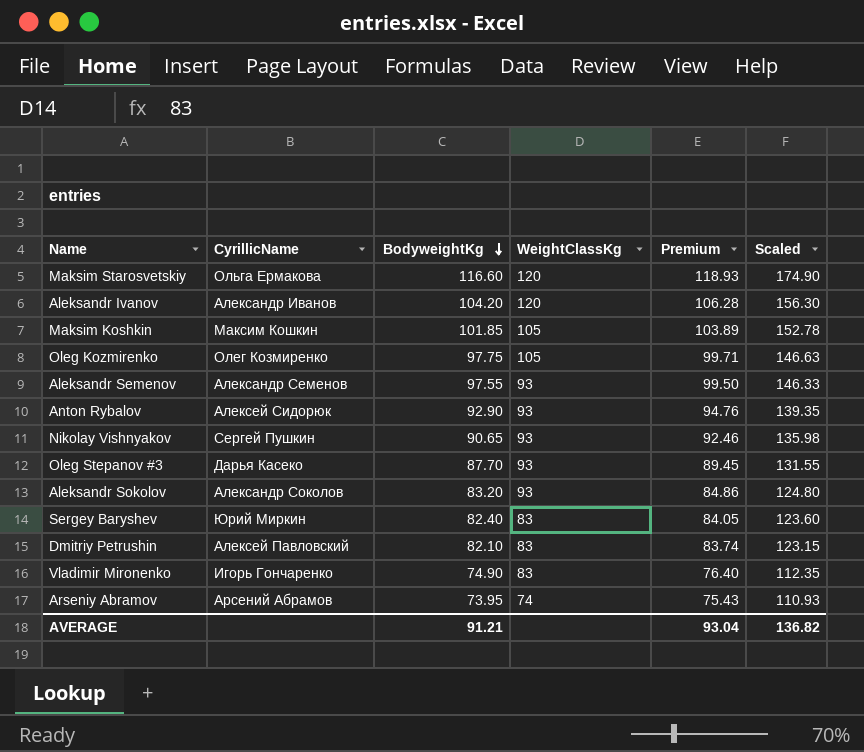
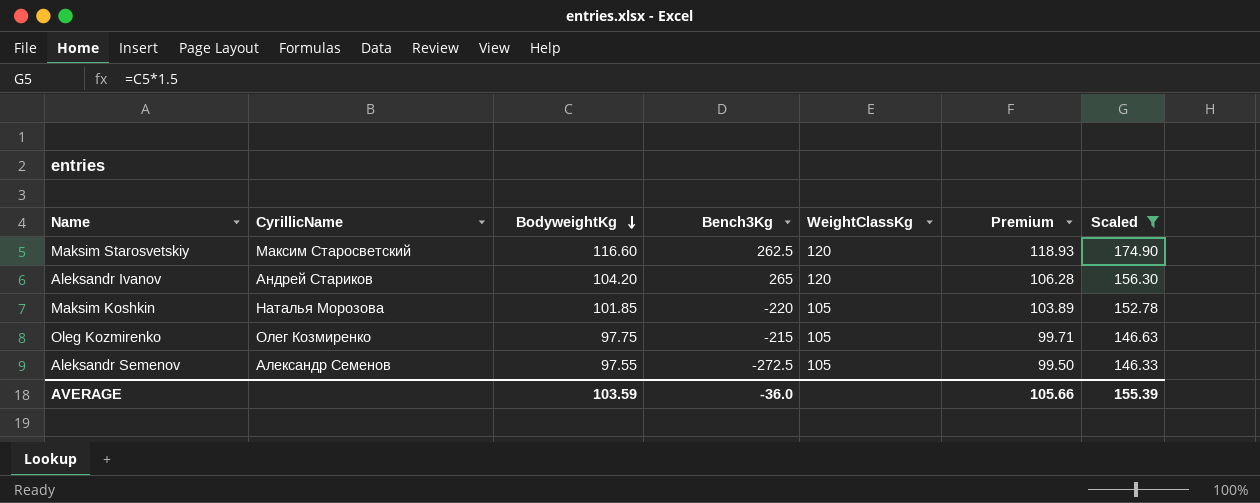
filter: none -> Scaled >= 146.33
column Bench3Kg | position: none -> 4
Maksim Starosvetskiy | CyrillicName: Ольга Ермакова -> Максим Старосветский
Aleksandr Ivanov | CyrillicName: Александр Иванов -> Андрей Стариков
Maksim Koshkin | CyrillicName: Максим Кошкин -> Наталья Морозова
Aleksandr Semenov | WeightClassKg: 93 -> 105
AVERAGE | BodyweightKg: 91.21 -> 103.59
AVERAGE | Premium: 93.04 -> 105.66
AVERAGE | Scaled: 136.82 -> 155.39

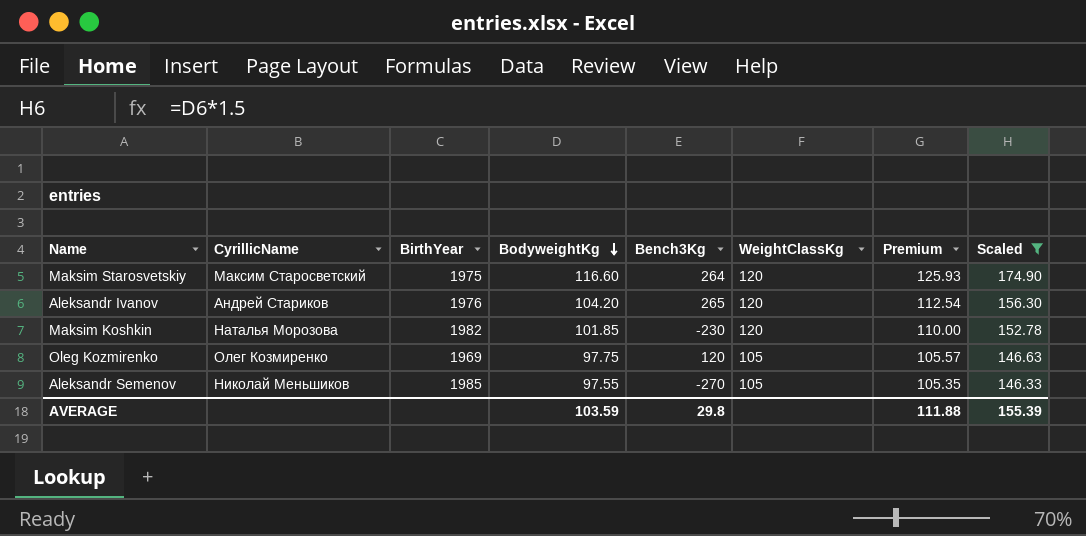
column BirthYear | position: none -> 3
column Premium | formula: [BodyweightKg] * 1.02 -> [BodyweightKg] * 1.08
Maksim Starosvetskiy | Bench3Kg: 262.5 -> 264
Maksim Koshkin | Bench3Kg: -220 -> -230
Maksim Koshkin | WeightClassKg: 105 -> 120
Oleg Kozmirenko | Bench3Kg: -215 -> 120
Aleksandr Semenov | CyrillicName: Александр Семенов -> Николай Меньшиков
Aleksandr Semenov | Bench3Kg: -272.5 -> -270
AVERAGE | Bench3Kg: -36.0 -> 29.8
AVERAGE | Premium: 105.66 -> 111.88

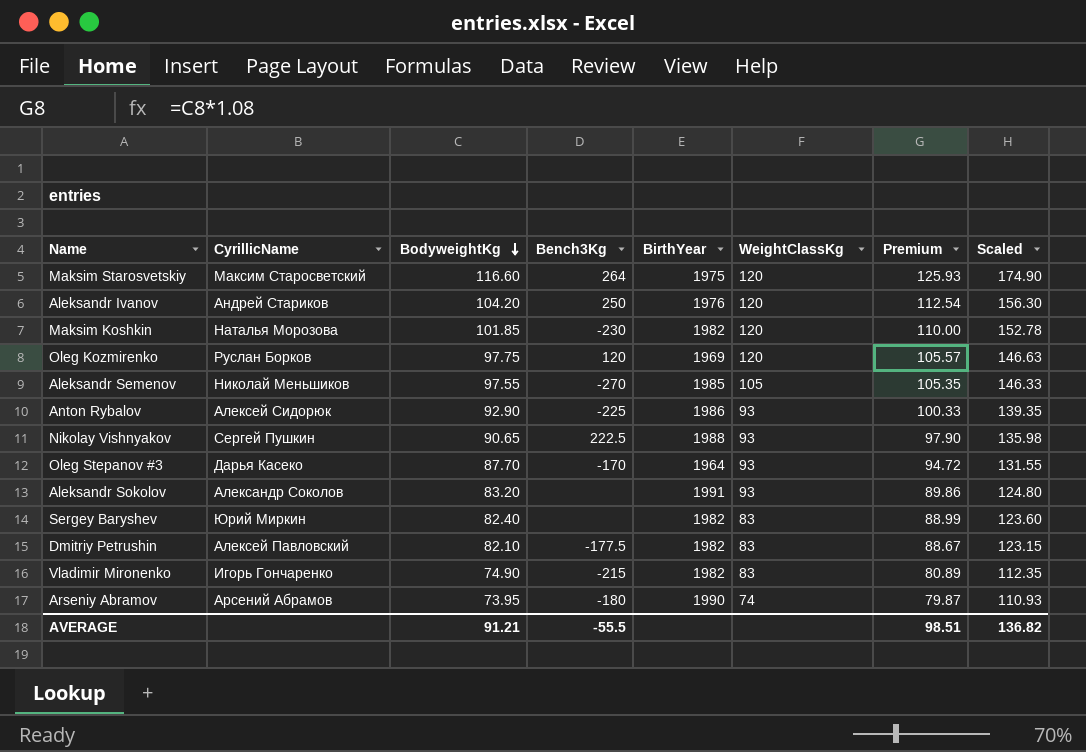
filter: Scaled >= 146.33 -> none
column BirthYear | position: 3 -> 5
Aleksandr Ivanov | Bench3Kg: 265 -> 250
Oleg Kozmirenko | CyrillicName: Олег Козмиренко -> Руслан Борков
Oleg Kozmirenko | WeightClassKg: 105 -> 120
AVERAGE | BodyweightKg: 103.59 -> 91.21
AVERAGE | Bench3Kg: 29.8 -> -55.5
AVERAGE | Premium: 111.88 -> 98.51
AVERAGE | Scaled: 155.39 -> 136.82

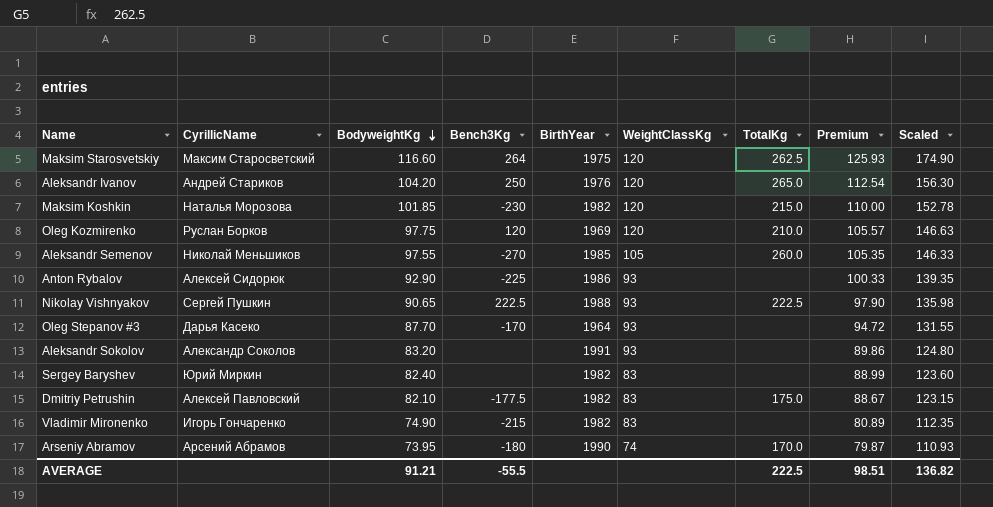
column TotalKg | position: none -> 7

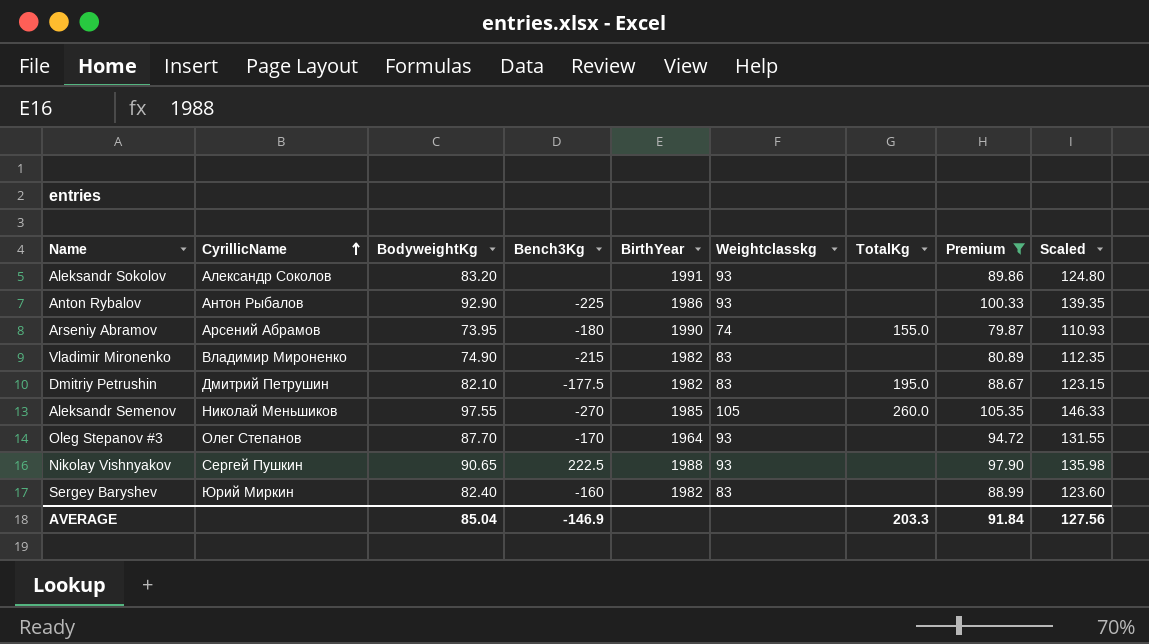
filter: none -> Premium <= 105.35
row order: BodyweightKg descending -> CyrillicName ascending
column name: WeightClassKg -> Weightclasskg
Anton Rybalov | CyrillicName: Алексей Сидорюк -> Антон Рыбалов
Arseniy Abramov | TotalKg: 170.0 -> 155.0
Vladimir Mironenko | CyrillicName: Игорь Гончаренко -> Владимир Мироненко
Dmitriy Petrushin | CyrillicName: Алексей Павловский -> Дмитрий Петрушин
Dmitriy Petrushin | TotalKg: 175.0 -> 195.0
Oleg Stepanov #3 | CyrillicName: Дарья Касеко -> Олег Степанов
Nikolay Vishnyakov | TotalKg: 222.5 -> none
Sergey Baryshev | Bench3Kg: none -> -160
AVERAGE | BodyweightKg: 91.21 -> 85.04
AVERAGE | Bench3Kg: -55.5 -> -146.9
AVERAGE | TotalKg: 222.5 -> 203.3
AVERAGE | Premium: 98.51 -> 91.84
AVERAGE | Scaled: 136.82 -> 127.56

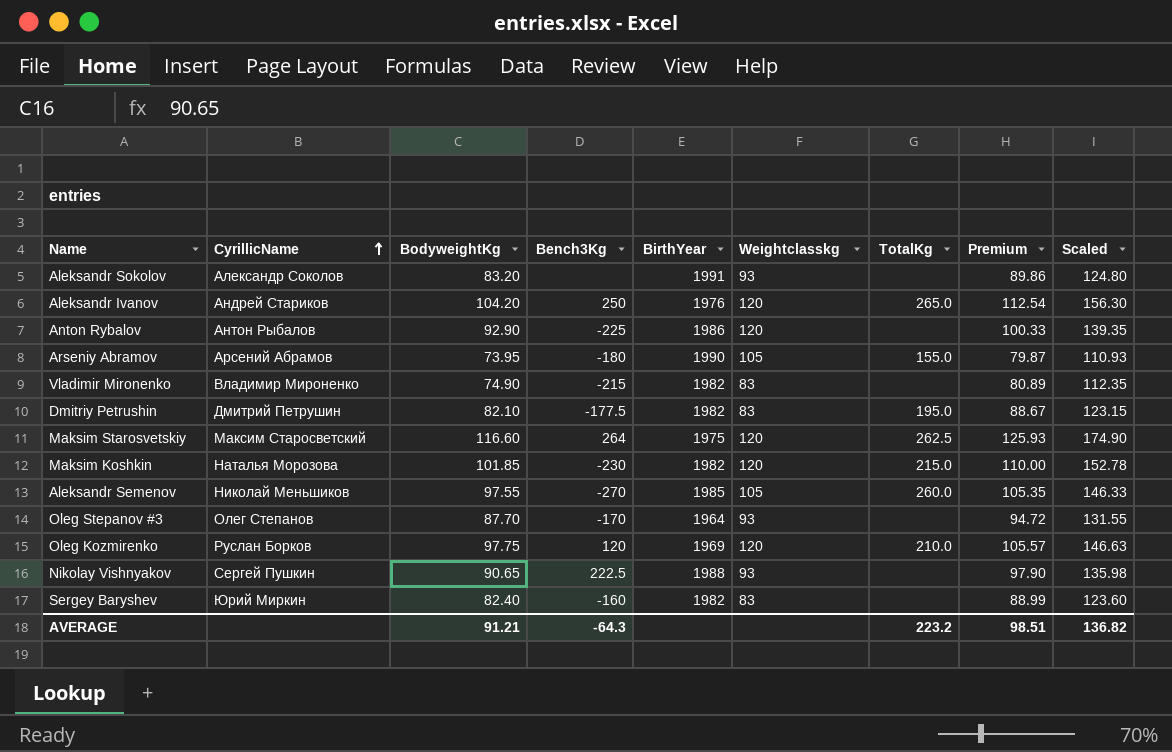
filter: Premium <= 105.35 -> none
Anton Rybalov | Weightclasskg: 93 -> 120
Arseniy Abramov | Weightclasskg: 74 -> 105
AVERAGE | BodyweightKg: 85.04 -> 91.21
AVERAGE | Bench3Kg: -146.9 -> -64.3
AVERAGE | TotalKg: 203.3 -> 223.2
AVERAGE | Premium: 91.84 -> 98.51
AVERAGE | Scaled: 127.56 -> 136.82

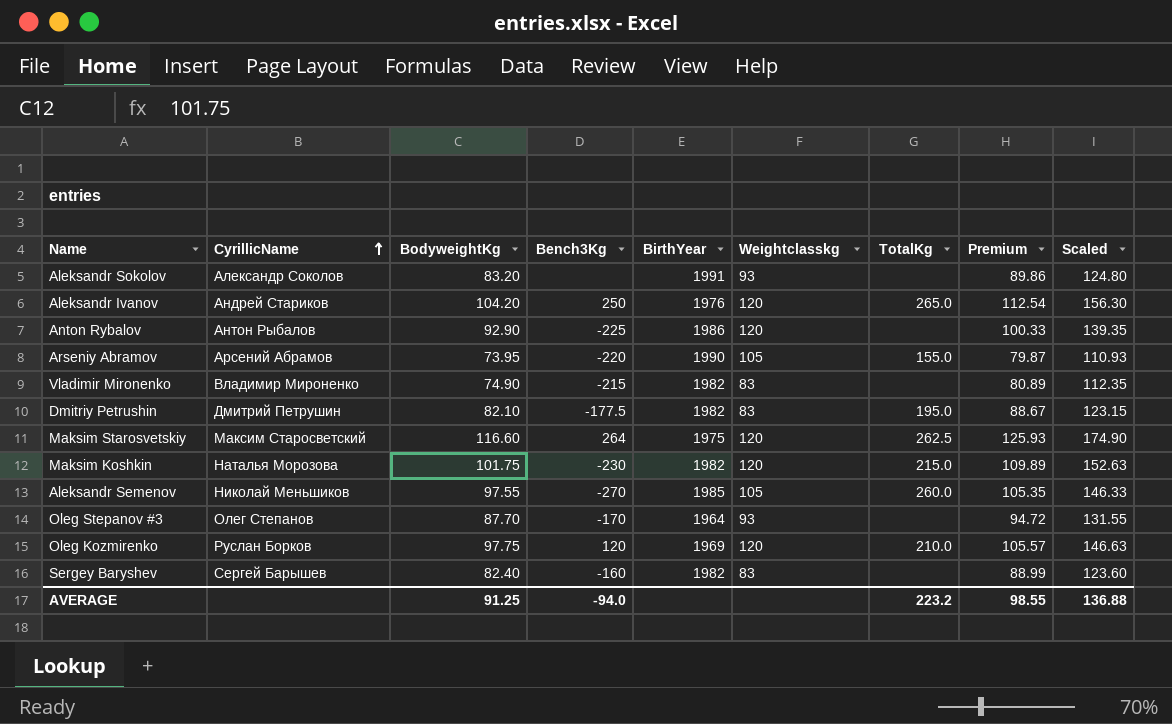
row Nikolay Vishnyakov: Сергей Пушкин | 90.65 | 222.5 | 1988 | 93 | none | 97.90 | 135.98 -> none
Arseniy Abramov | Bench3Kg: -180 -> -220
Maksim Koshkin | BodyweightKg: 101.85 -> 101.75
Maksim Koshkin | Premium: 110.00 -> 109.89
Maksim Koshkin | Scaled: 152.78 -> 152.63
Sergey Baryshev | CyrillicName: Юрий Миркин -> Сергей Барышев
AVERAGE | BodyweightKg: 91.21 -> 91.25
AVERAGE | Bench3Kg: -64.3 -> -94.0
AVERAGE | Premium: 98.51 -> 98.55
AVERAGE | Scaled: 136.82 -> 136.88

